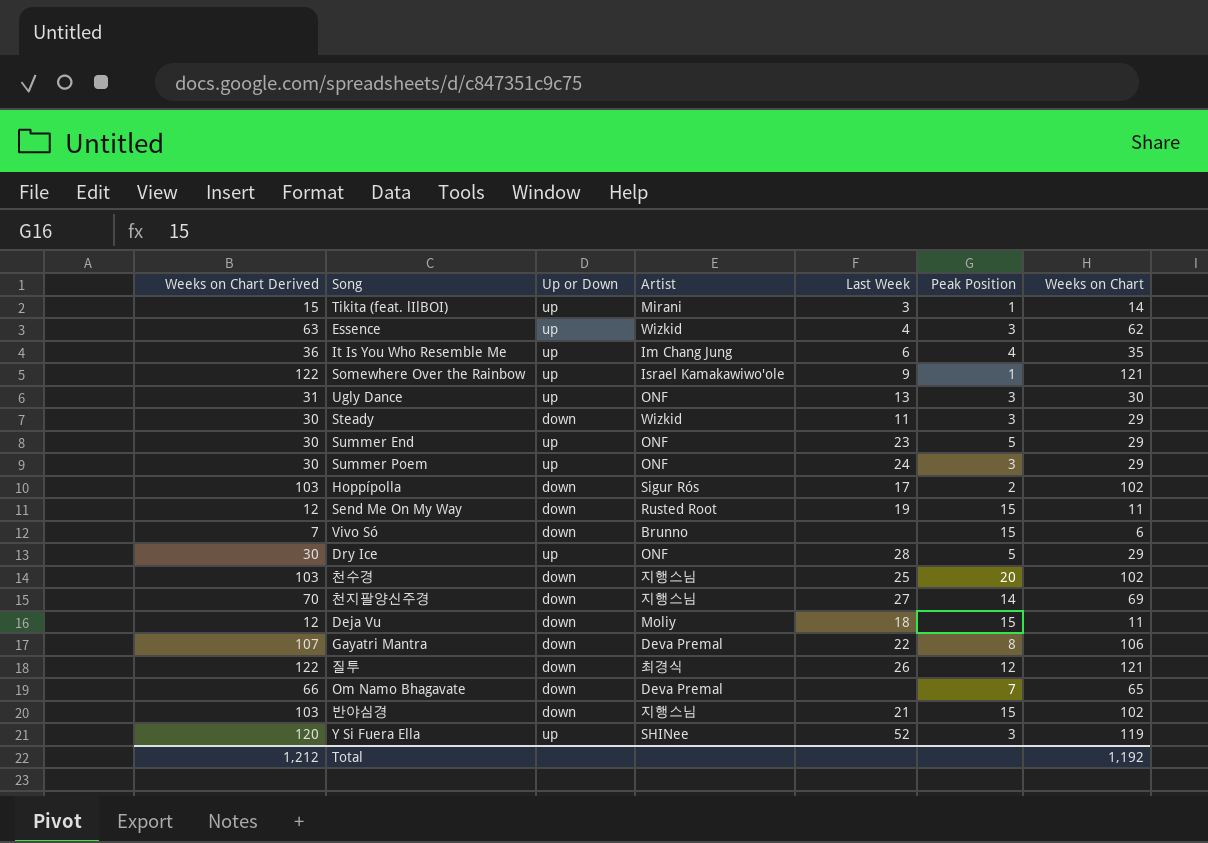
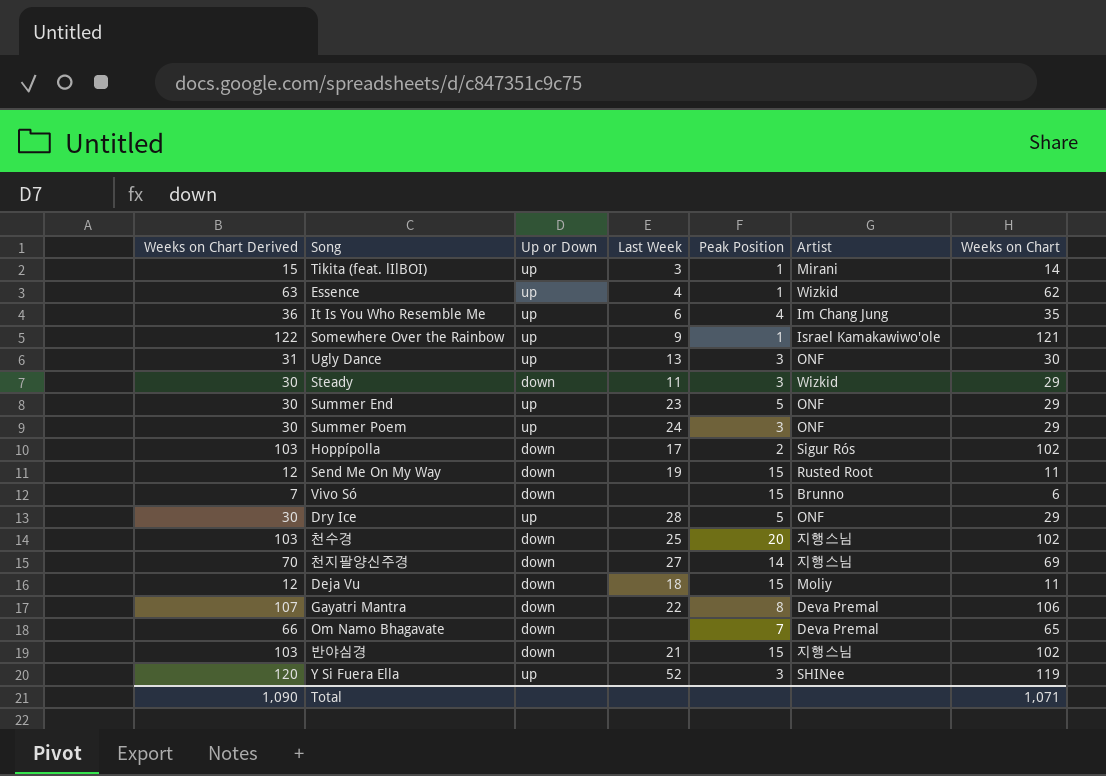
column Artist | position: 4 -> 6
row 질투: 122 | down | 최경식 | 26 | 12 | 121 -> none
Essence | Peak Position: 3 -> 1
Total | Weeks on Chart Derived: 1,212 -> 1,090
Total | Weeks on Chart: 1,192 -> 1,071

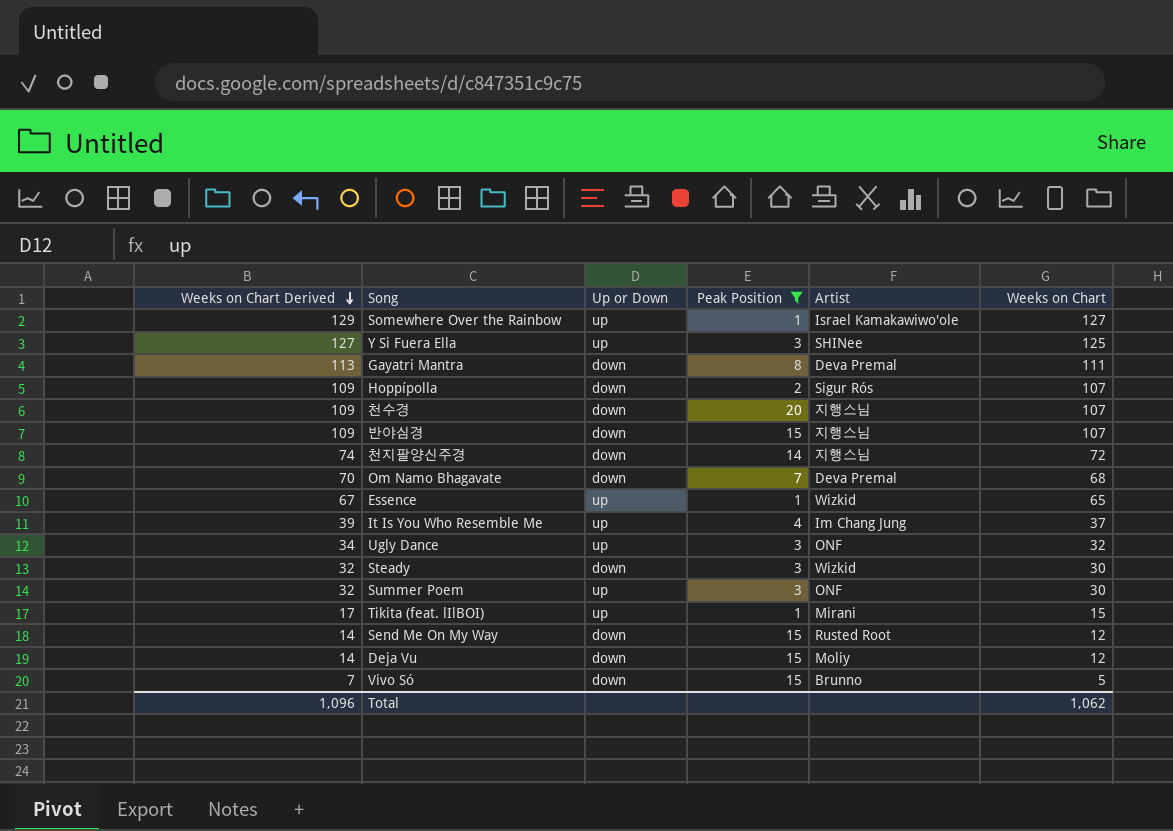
filter: none -> Peak Position != 5
row order: none -> Weeks on Chart Derived descending
column Last Week | position: 4 -> none
column Weeks on Chart Derived | formula: [Weeks on Chart] + 1 -> [Weeks on Chart] + 2
Somewhere Over the Rainbow | Weeks on Chart: 121 -> 127
Y Si Fuera Ella | Weeks on Chart: 119 -> 125
Gayatri Mantra | Weeks on Chart: 106 -> 111
Hoppípolla | Weeks on Chart: 102 -> 107
천수경 | Weeks on Chart: 102 -> 107
반야심경 | Weeks on Chart: 102 -> 107
천지팔양신주경 | Weeks on Chart: 69 -> 72
Om Namo Bhagavate | Weeks on Chart: 65 -> 68
Essence | Weeks on Chart: 62 -> 65
It Is You Who Resemble Me | Weeks on Chart: 35 -> 37
Ugly Dance | Weeks on Chart: 30 -> 32
Steady | Weeks on Chart: 29 -> 30
Summer Poem | Weeks on Chart: 29 -> 30
Tikita (feat. lIlBOI) | Weeks on Chart: 14 -> 15
Send Me On My Way | Weeks on Chart: 11 -> 12
Deja Vu | Weeks on Chart: 11 -> 12
Vivo Só | Weeks on Chart: 6 -> 5
Total | Weeks on Chart Derived: 1,090 -> 1,096
Total | Weeks on Chart: 1,071 -> 1,062

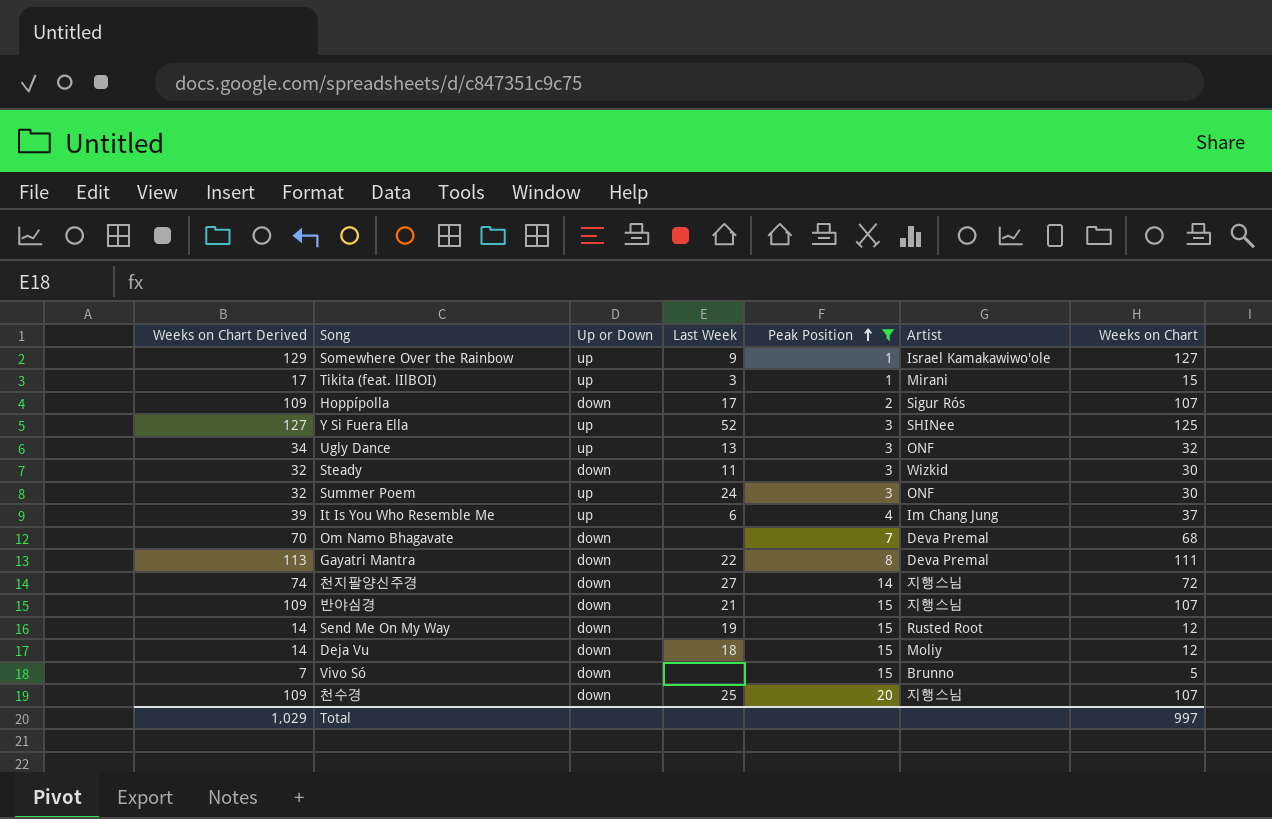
row order: Weeks on Chart Derived descending -> Peak Position ascending
column Last Week | position: none -> 4
row Essence: 67 | up | 1 | Wizkid | 65 -> none
Total | Weeks on Chart Derived: 1,096 -> 1,029
Total | Weeks on Chart: 1,062 -> 997

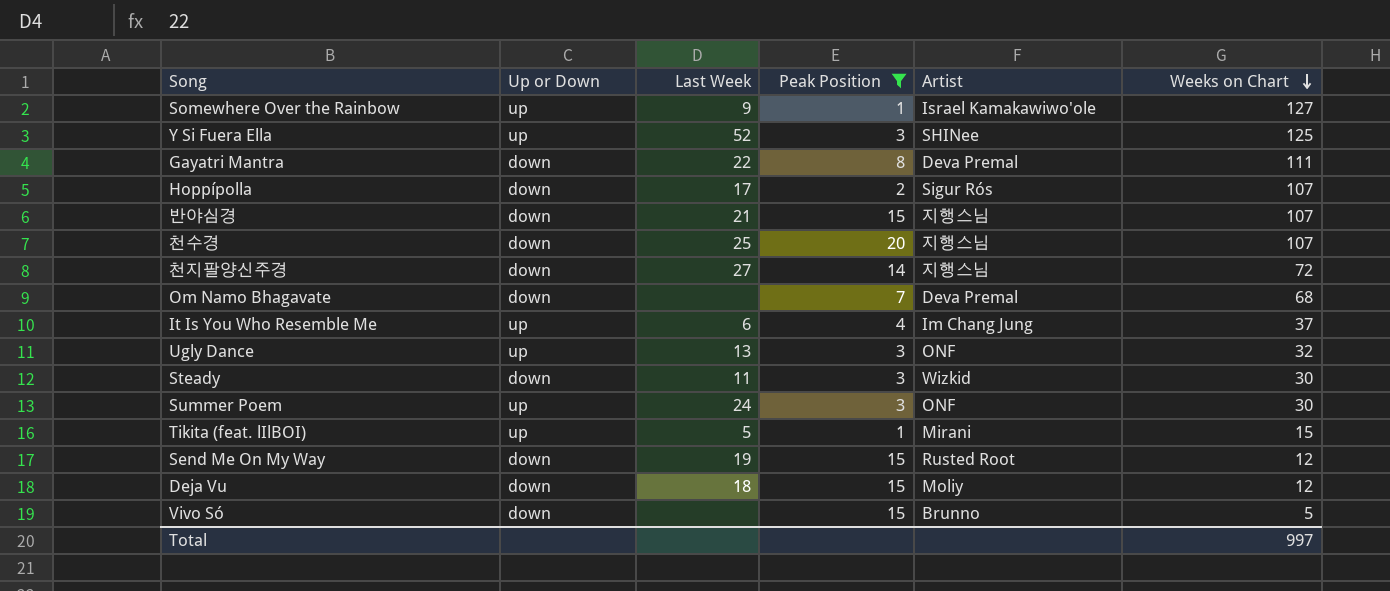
row order: Peak Position ascending -> Weeks on Chart descending
column Weeks on Chart Derived | formula: [Weeks on Chart] + 2 -> none
Tikita (feat. lIlBOI) | Last Week: 3 -> 5

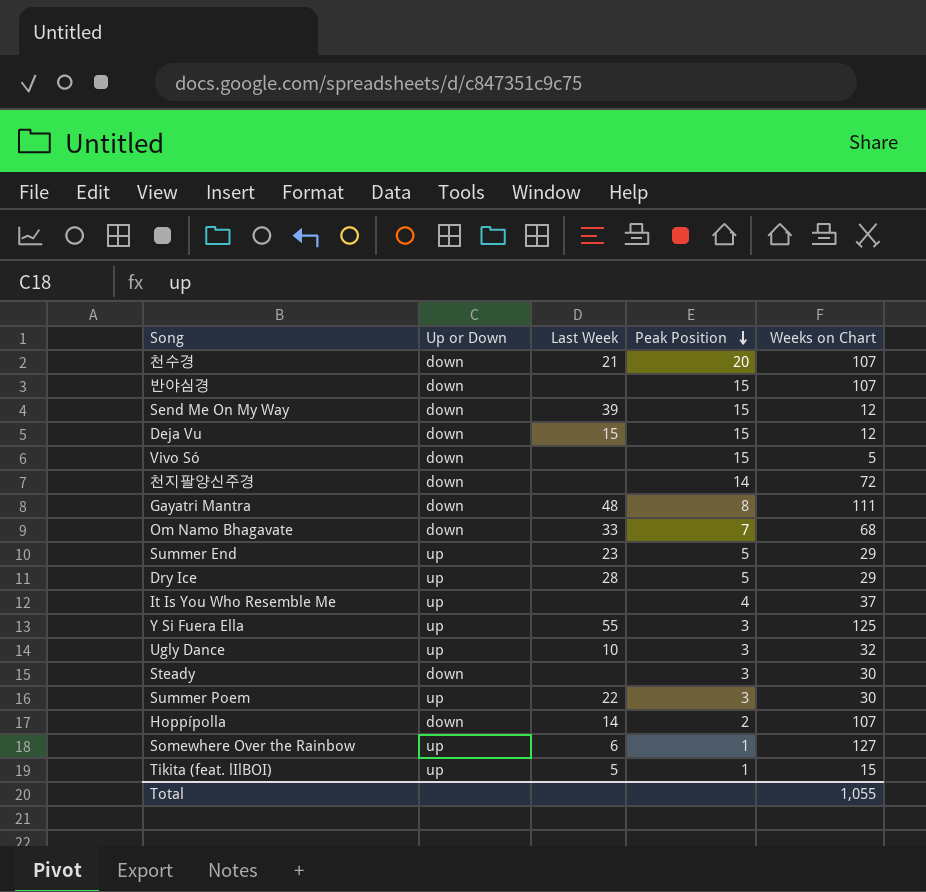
filter: Peak Position != 5 -> none
row order: Weeks on Chart descending -> Peak Position descending
column Artist | position: 5 -> none
천수경 | Last Week: 25 -> 21
반야심경 | Last Week: 21 -> none
Send Me On My Way | Last Week: 19 -> 39
Deja Vu | Last Week: 18 -> 15
천지팔양신주경 | Last Week: 27 -> none
Gayatri Mantra | Last Week: 22 -> 48
Om Namo Bhagavate | Last Week: none -> 33
It Is You Who Resemble Me | Last Week: 6 -> none
Y Si Fuera Ella | Last Week: 52 -> 55
Ugly Dance | Last Week: 13 -> 10
Steady | Last Week: 11 -> none
Summer Poem | Last Week: 24 -> 22
Hoppípolla | Last Week: 17 -> 14
Somewhere Over the Rainbow | Last Week: 9 -> 6
Total | Weeks on Chart: 997 -> 1,055

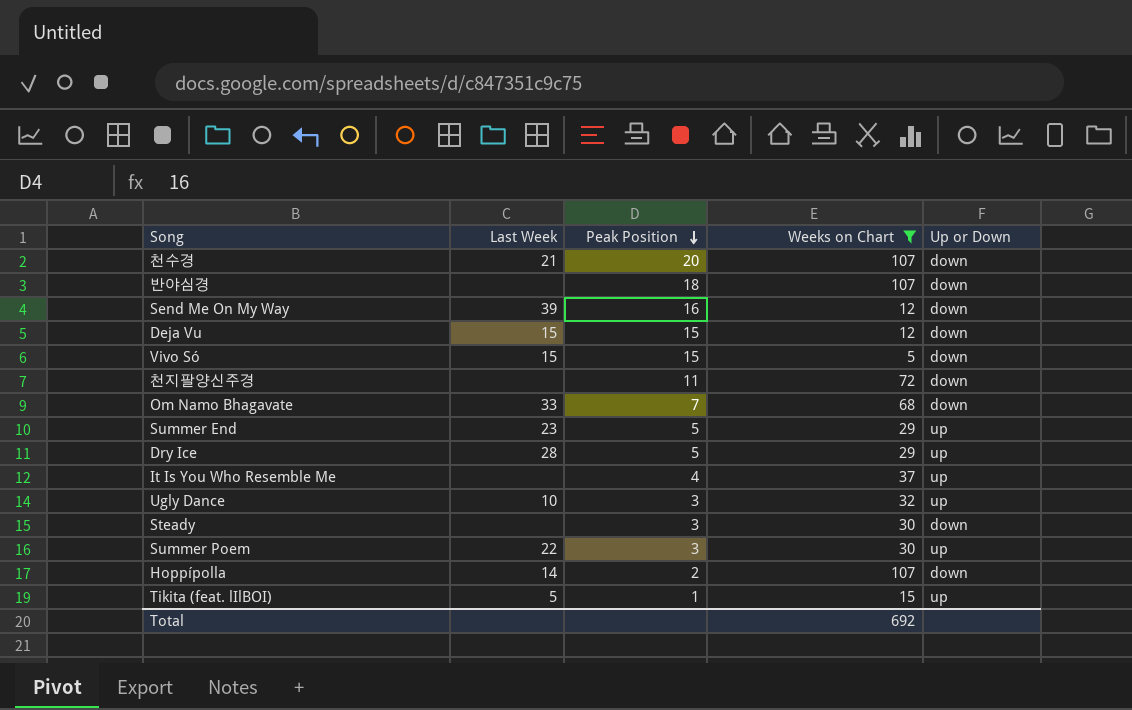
filter: none -> Weeks on Chart <= 107
column Up or Down | position: 2 -> 5
반야심경 | Peak Position: 15 -> 18
Send Me On My Way | Peak Position: 15 -> 16
Vivo Só | Last Week: none -> 15
천지팔양신주경 | Peak Position: 14 -> 11
Total | Weeks on Chart: 1,055 -> 692

